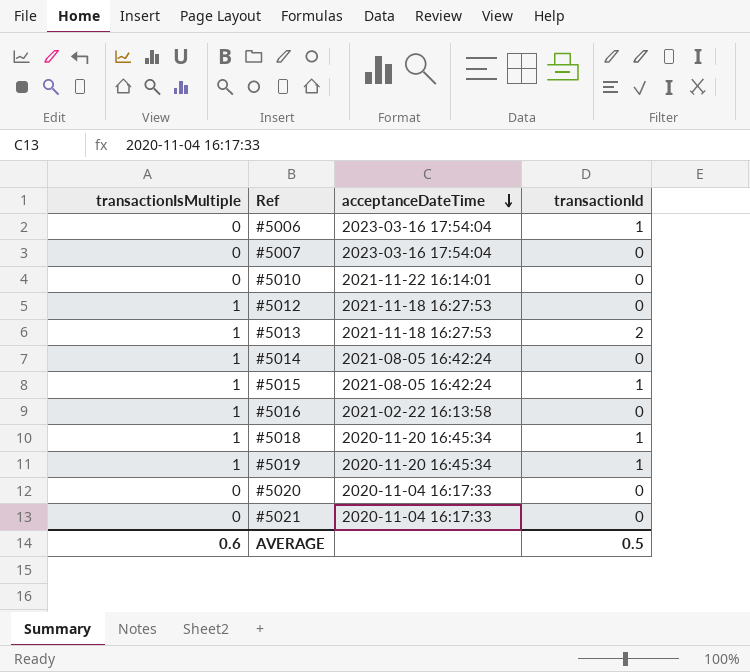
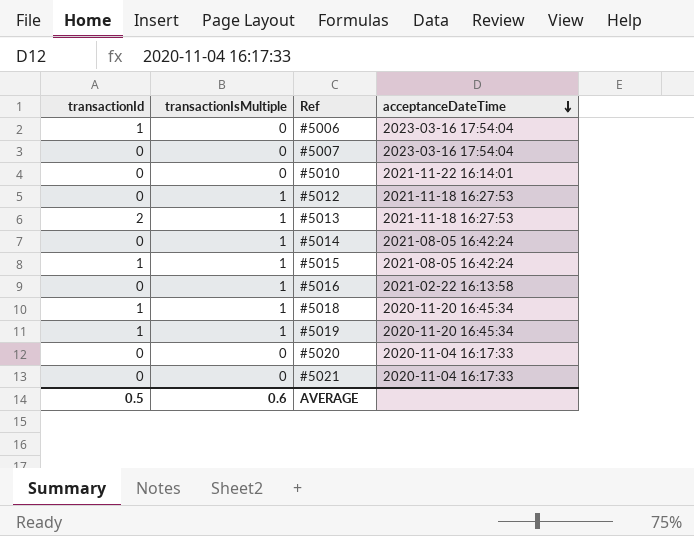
column transactionId | position: 4 -> 1

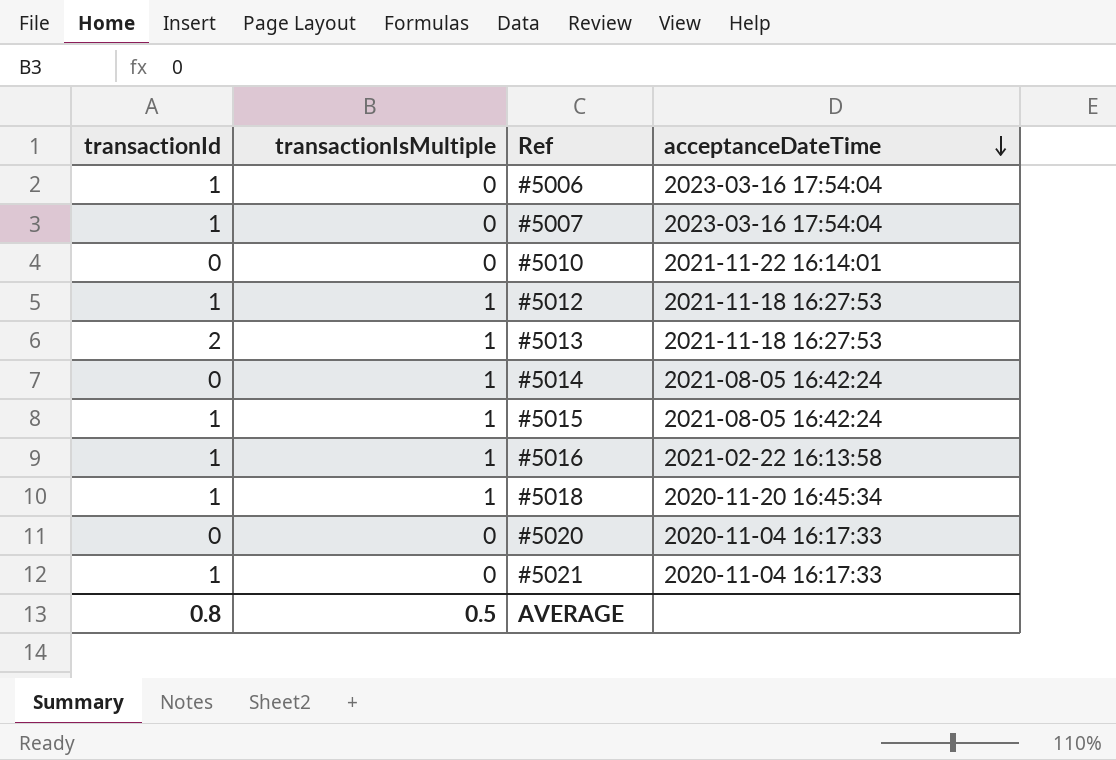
row #5019: 1 | 1 | 2020-11-20 16:45:34 -> none
#5007 | transactionId: 0 -> 1
#5012 | transactionId: 0 -> 1
#5016 | transactionId: 0 -> 1
#5021 | transactionId: 0 -> 1
AVERAGE | transactionId: 0.5 -> 0.8
AVERAGE | transactionIsMultiple: 0.6 -> 0.5

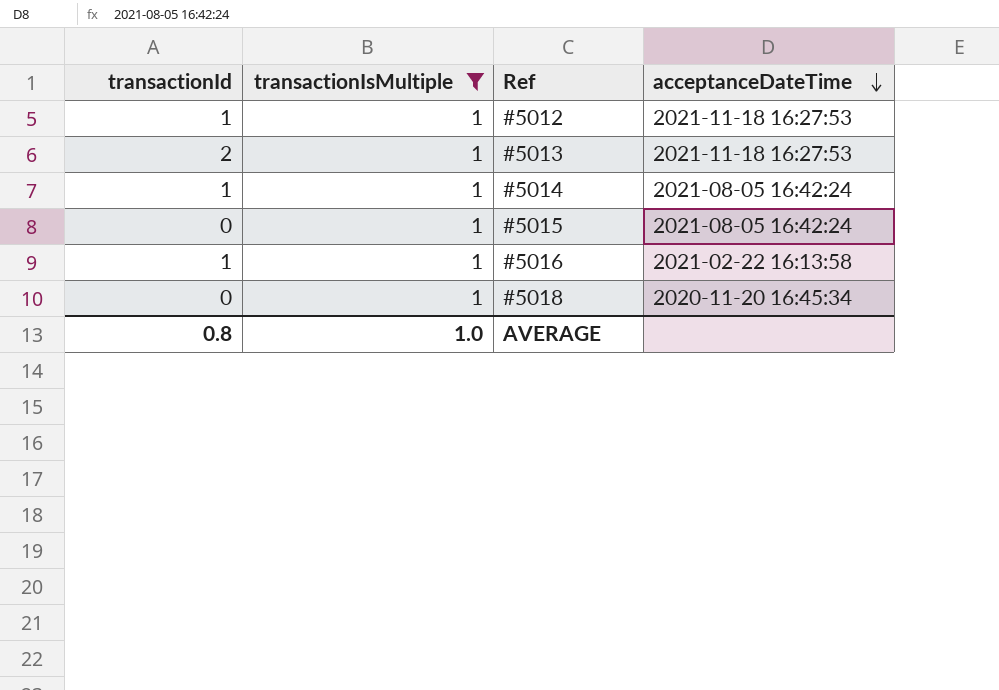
filter: none -> transactionIsMultiple = 1
#5014 | transactionId: 0 -> 1
#5015 | transactionId: 1 -> 0
#5018 | transactionId: 1 -> 0
AVERAGE | transactionIsMultiple: 0.5 -> 1.0

